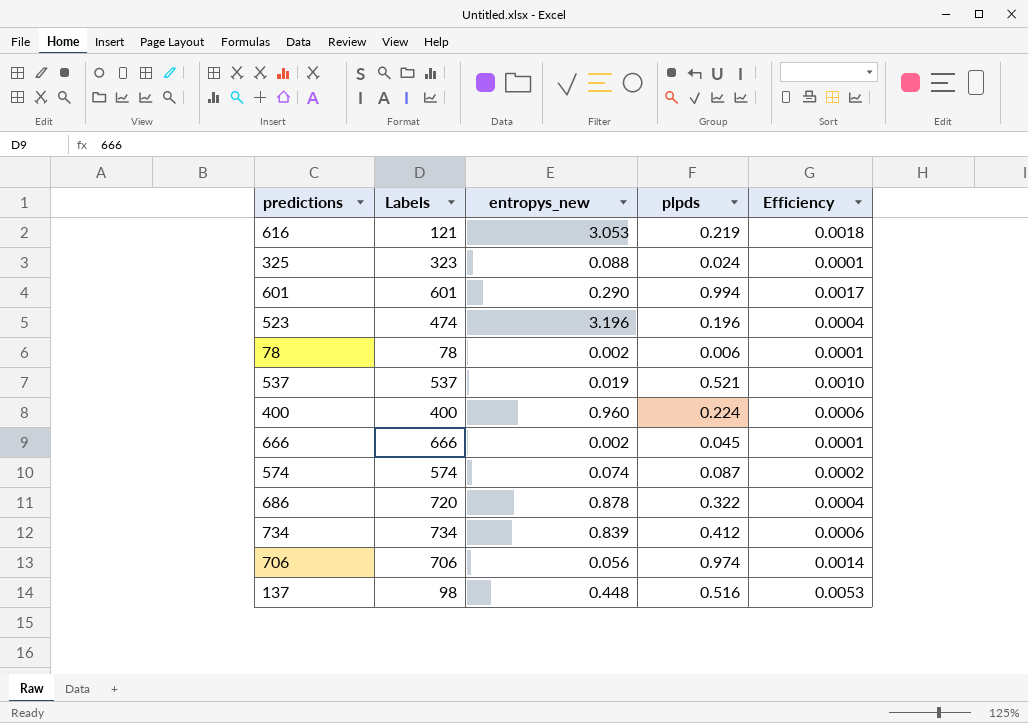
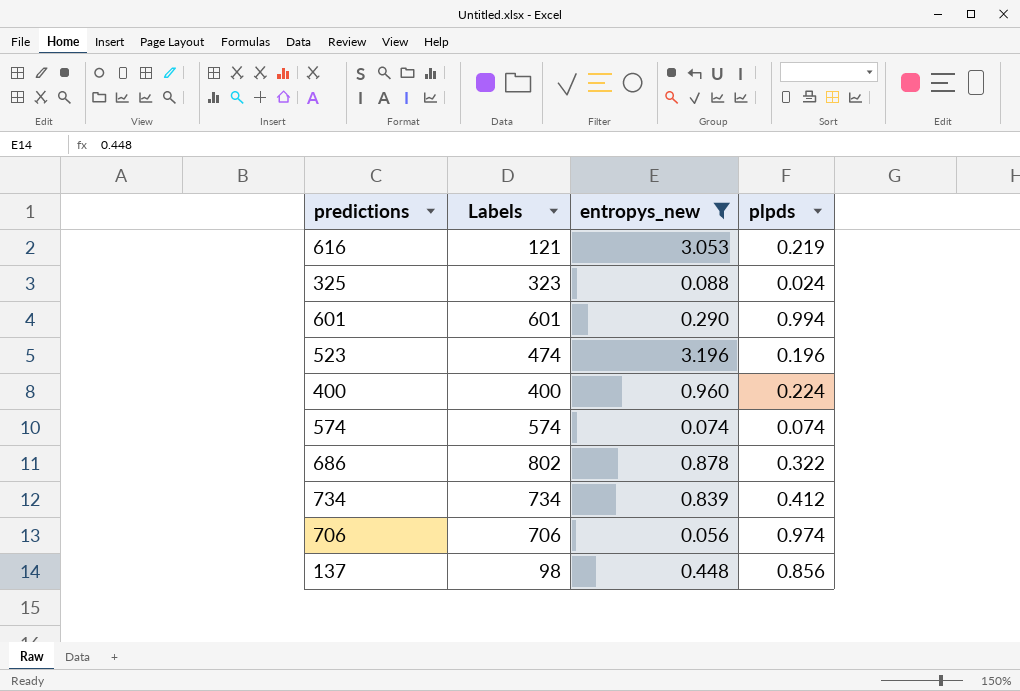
filter: none -> entropys_new >= 0.056
column Efficiency | formula: [plpds] / [Labels] -> none
574 | plpds: 0.087 -> 0.074
686 | Labels: 720 -> 802
137 | plpds: 0.516 -> 0.856

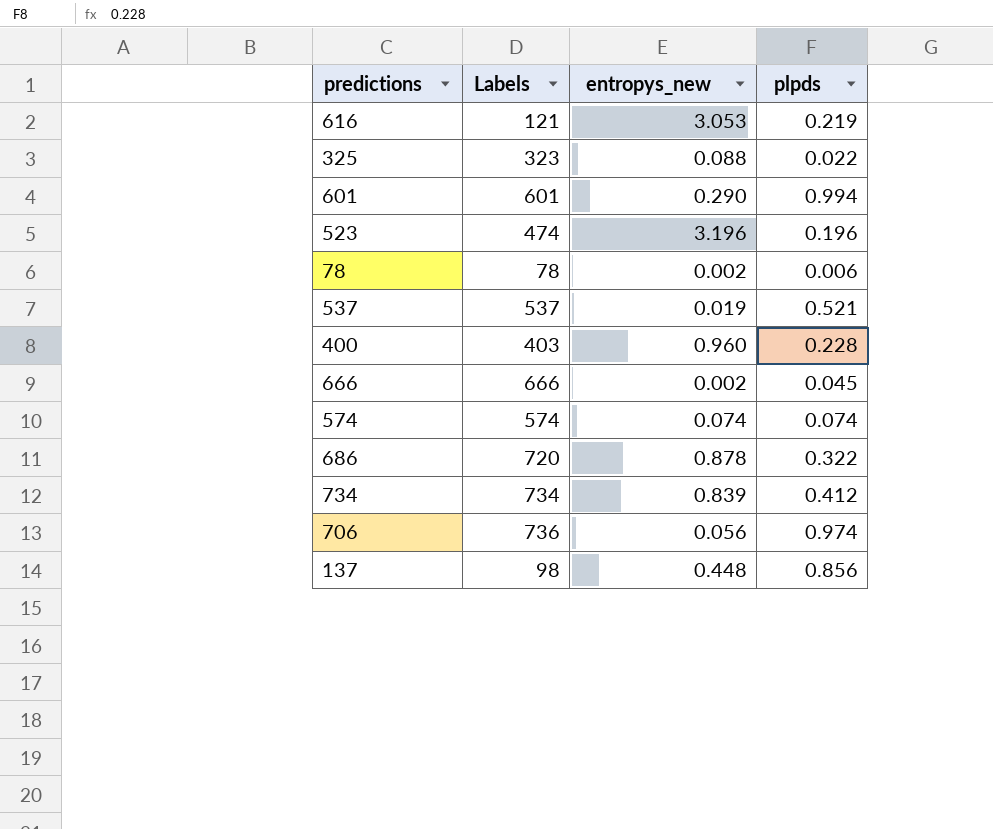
filter: entropys_new >= 0.056 -> none
325 | plpds: 0.024 -> 0.022
400 | Labels: 400 -> 403
400 | plpds: 0.224 -> 0.228
686 | Labels: 802 -> 720
706 | Labels: 706 -> 736

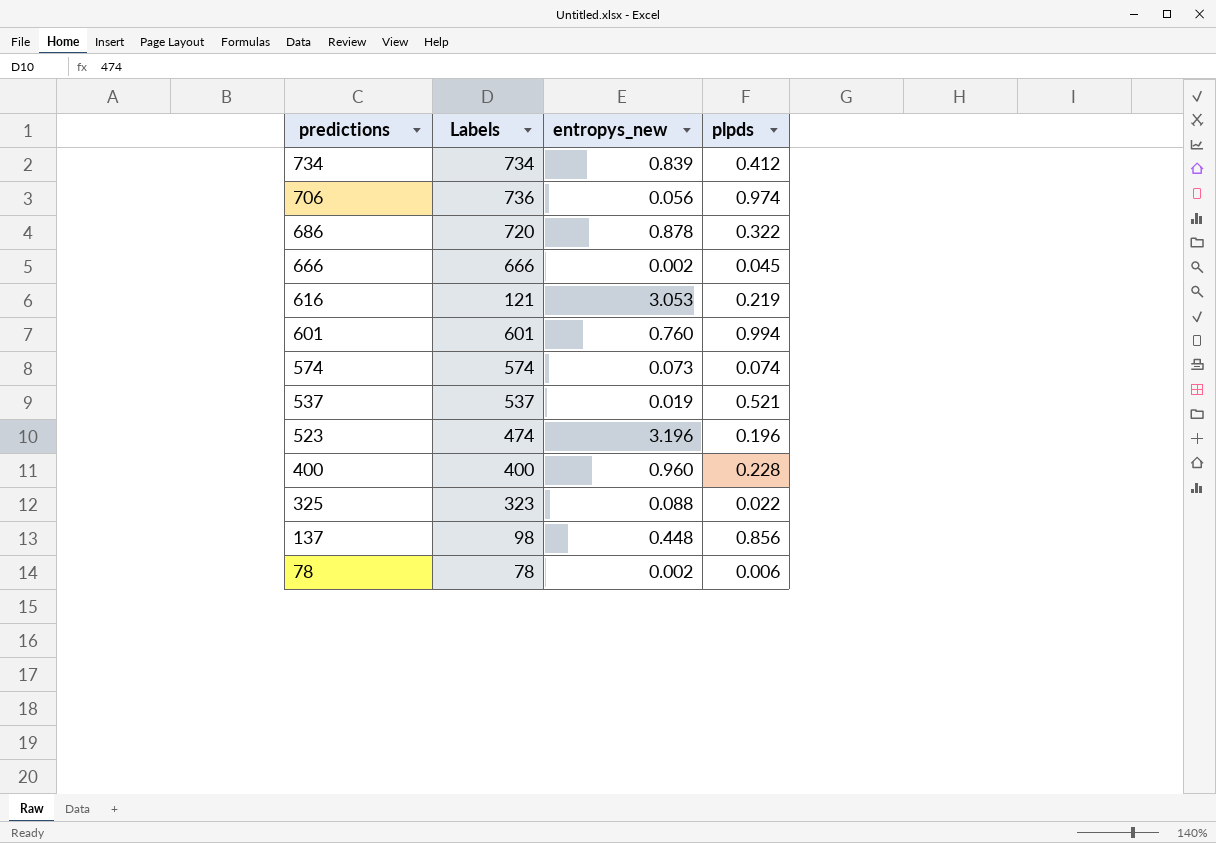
row order: none -> predictions descending
601 | entropys_new: 0.290 -> 0.760
574 | entropys_new: 0.074 -> 0.073
400 | Labels: 403 -> 400

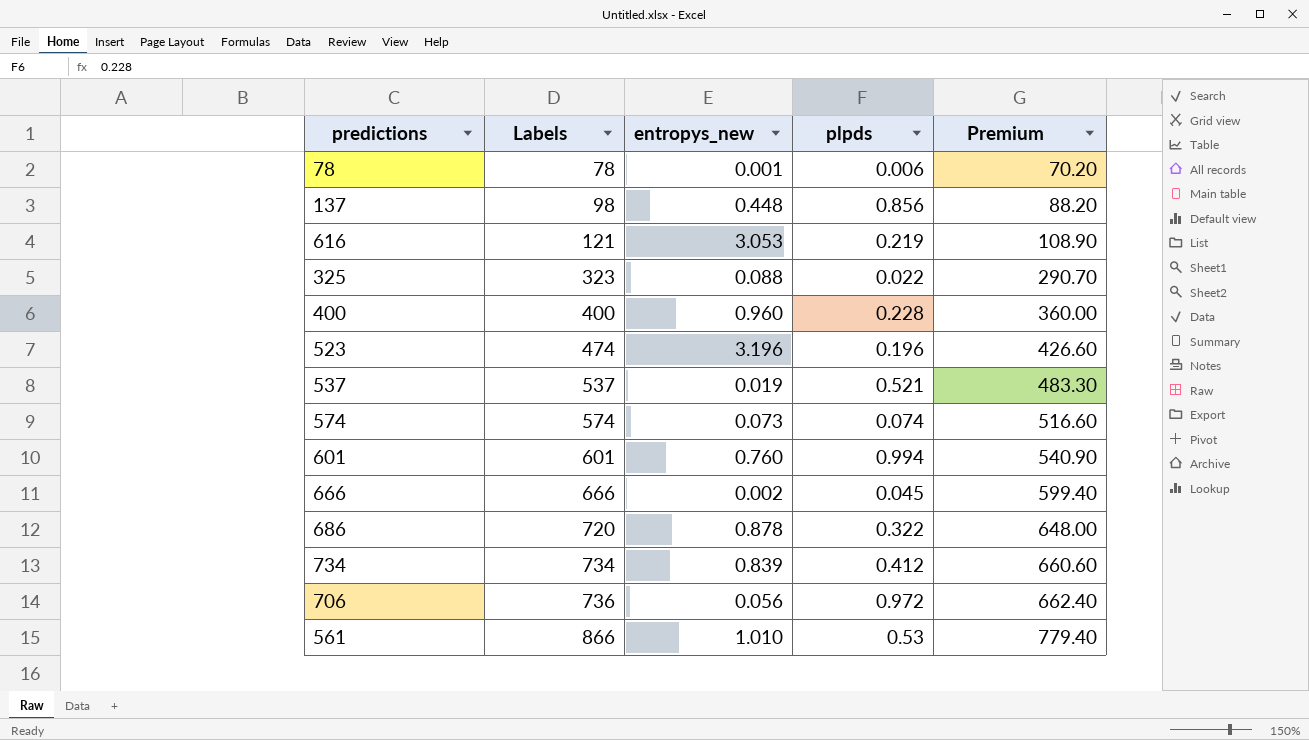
row order: predictions descending -> Labels ascending
column Premium | formula: none -> [Labels] * 0.9
78 | entropys_new: 0.002 -> 0.001
706 | plpds: 0.974 -> 0.972
row 561: none -> 866 | 1.010 | 0.53 | 779.40

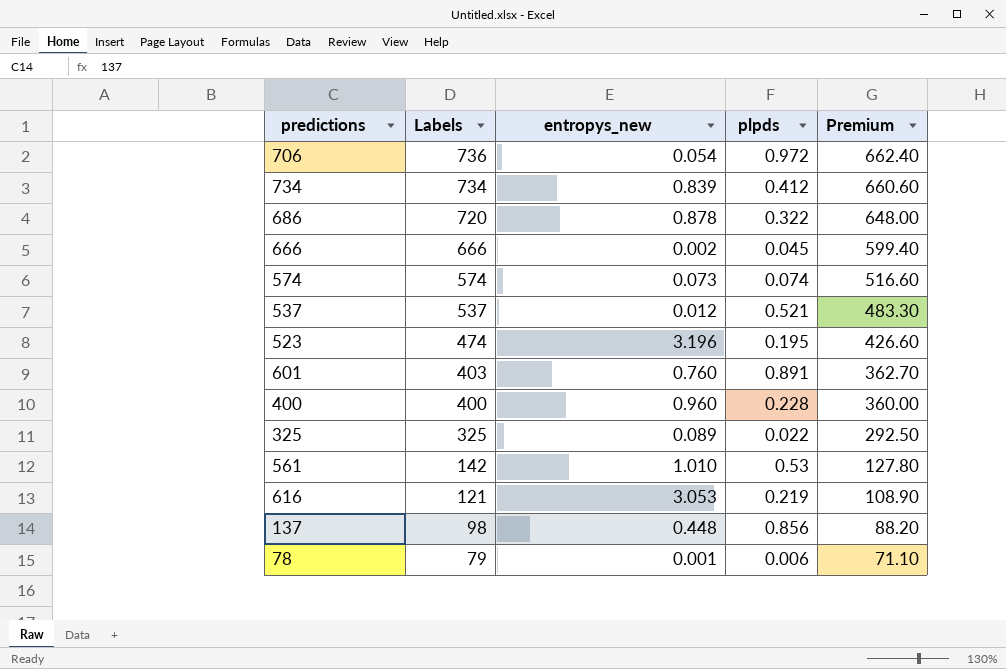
row order: Labels ascending -> Labels descending
706 | entropys_new: 0.056 -> 0.054
537 | entropys_new: 0.019 -> 0.012
523 | plpds: 0.196 -> 0.195
601 | Labels: 601 -> 403
601 | plpds: 0.994 -> 0.891
601 | Premium: 540.90 -> 362.70
325 | Labels: 323 -> 325
325 | entropys_new: 0.088 -> 0.089
325 | Premium: 290.70 -> 292.50
561 | Labels: 866 -> 142
561 | Premium: 779.40 -> 127.80
78 | Labels: 78 -> 79
78 | Premium: 70.20 -> 71.10

